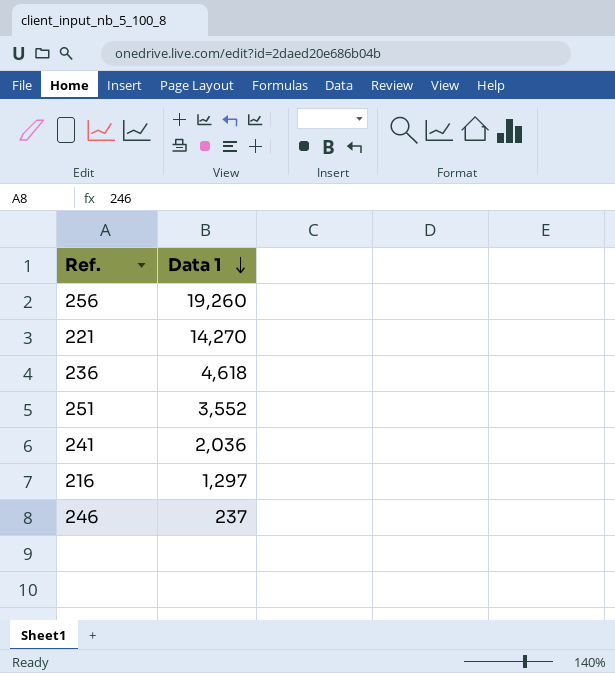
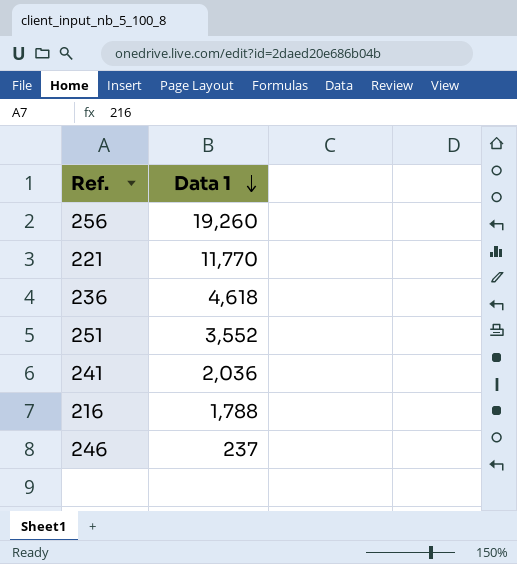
221 | Data 1: 14,270 -> 11,770
216 | Data 1: 1,297 -> 1,788

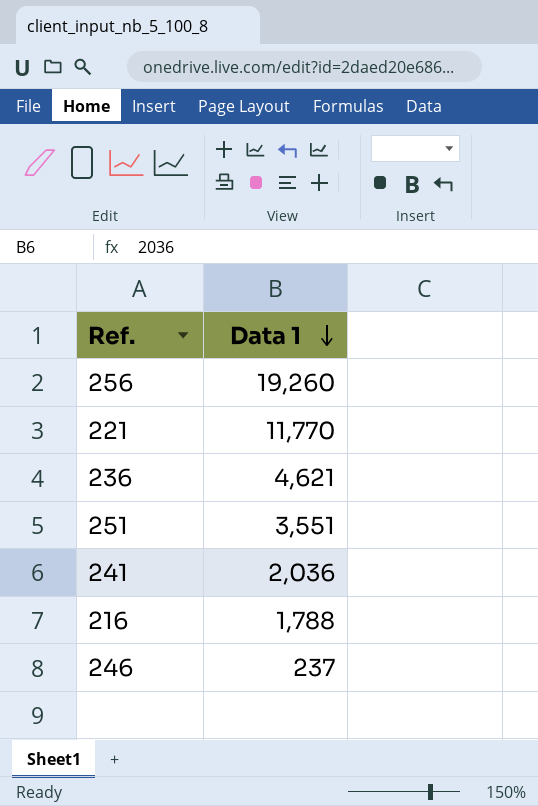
236 | Data 1: 4,618 -> 4,621
251 | Data 1: 3,552 -> 3,551

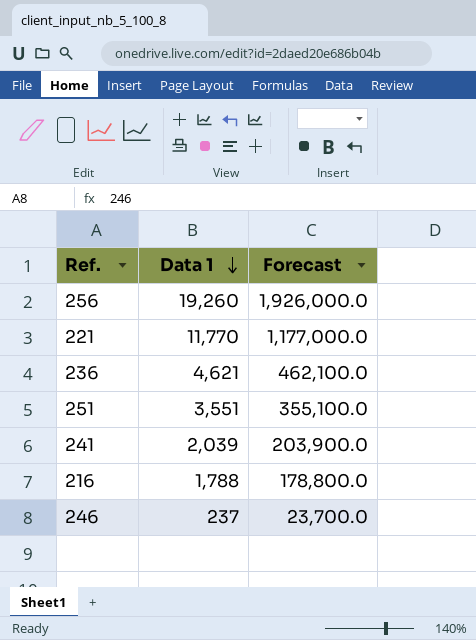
column Forecast | formula: none -> [Data 1] * 100
241 | Data 1: 2,036 -> 2,039

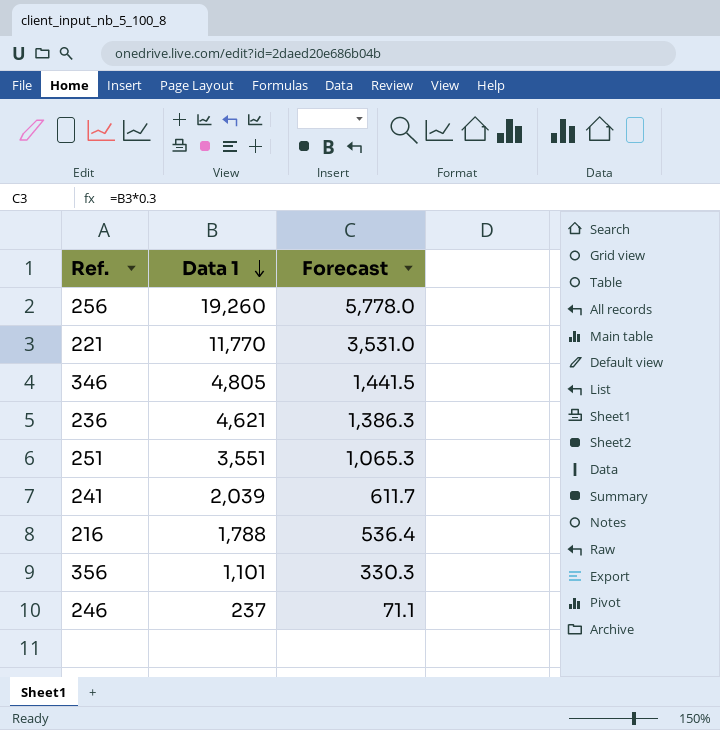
column Forecast | formula: [Data 1] * 100 -> [Data 1] * 0.3
row 346: none -> 4,805 | 1,441.5
row 356: none -> 1,101 | 330.3

